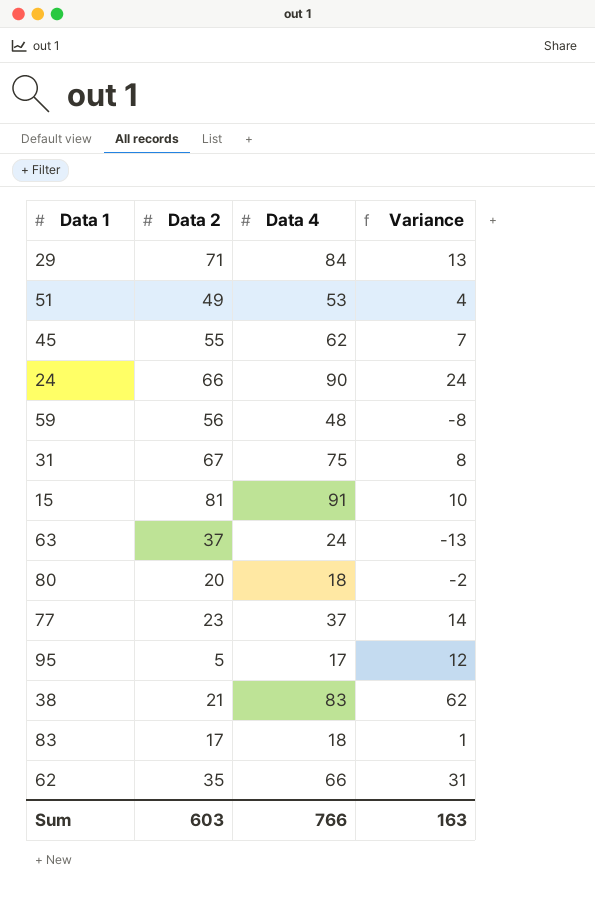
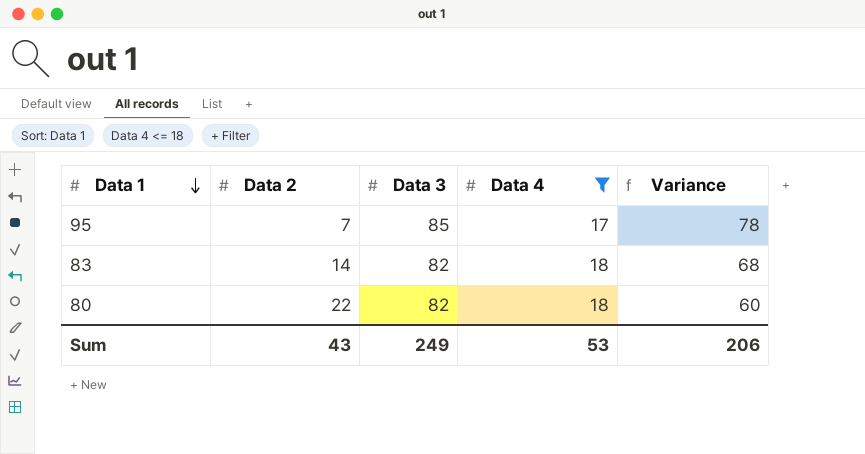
filter: none -> Data 4 <= 18
row order: none -> Data 1 descending
column Data 3 | position: none -> 3
column Variance | formula: [Data 4] - [Data 2] -> [Data 3] - [Data 2]
95 | Data 2: 5 -> 7
83 | Data 2: 17 -> 14
80 | Data 2: 20 -> 22
Sum | Data 2: 603 -> 43
Sum | Data 4: 766 -> 53
Sum | Variance: 163 -> 206

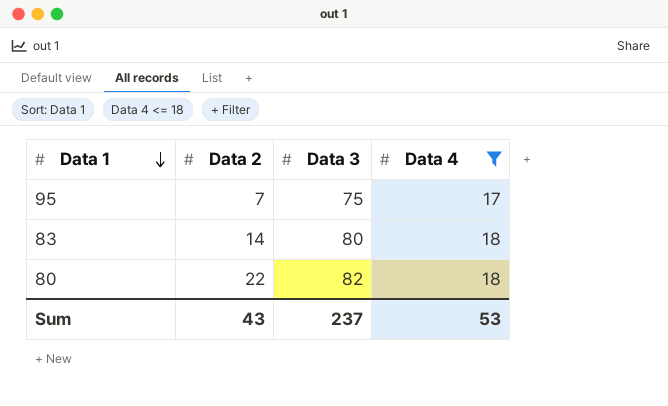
column Variance | formula: [Data 3] - [Data 2] -> none
95 | Data 3: 85 -> 75
83 | Data 3: 82 -> 80
Sum | Data 3: 249 -> 237

